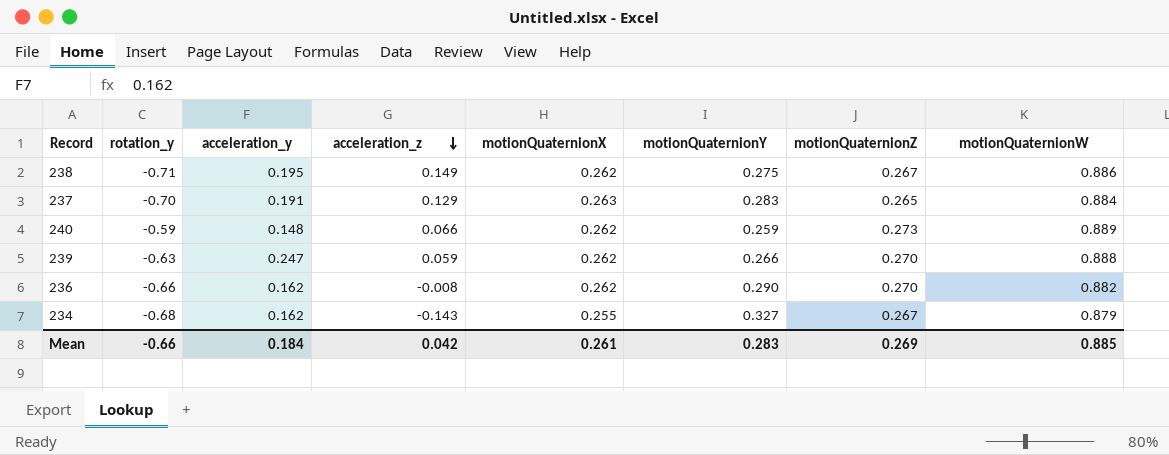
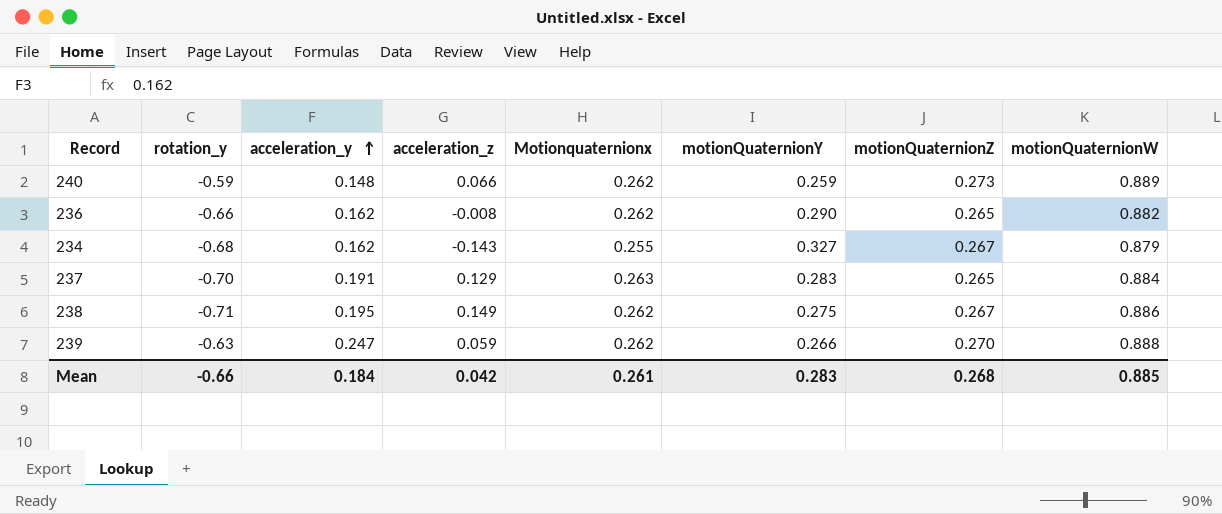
row order: acceleration_z descending -> acceleration_y ascending
column name: motionQuaternionX -> Motionquaternionx
236 | motionQuaternionZ: 0.270 -> 0.265
Mean | motionQuaternionZ: 0.269 -> 0.268

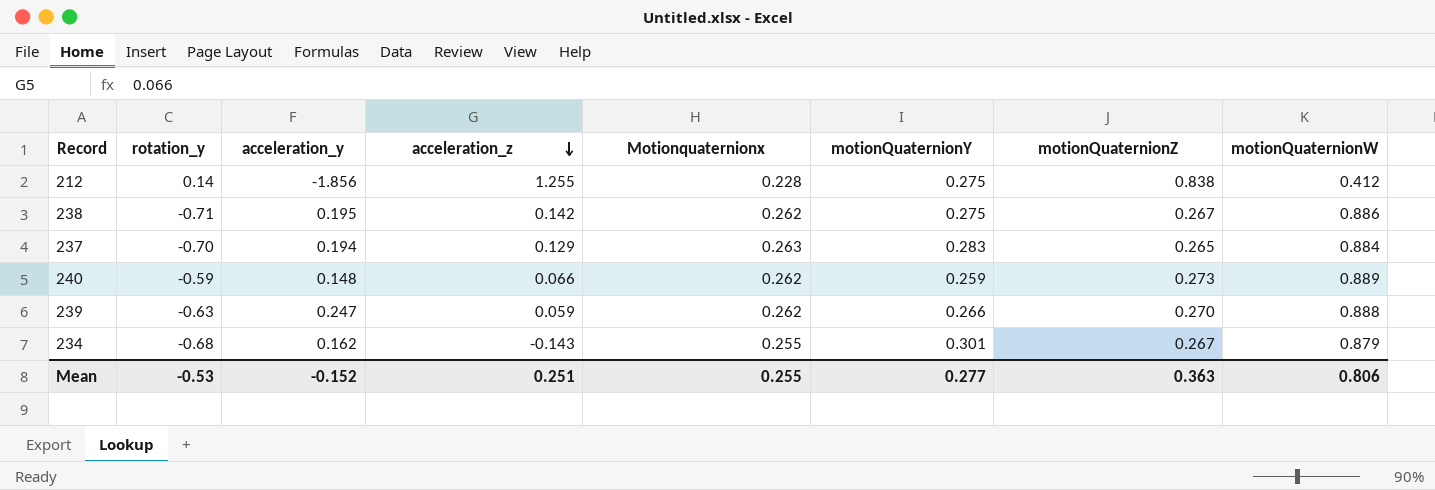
row order: acceleration_y ascending -> acceleration_z descending
row 236: -0.66 | 0.162 | -0.008 | 0.262 | 0.290 | 0.265 | 0.882 -> none
row 212: none -> 0.14 | -1.856 | 1.255 | 0.228 | 0.275 | 0.838 | 0.412
238 | acceleration_z: 0.149 -> 0.142
237 | acceleration_y: 0.191 -> 0.194
234 | motionQuaternionY: 0.327 -> 0.301
Mean | rotation_y: -0.66 -> -0.53
Mean | acceleration_y: 0.184 -> -0.152
Mean | acceleration_z: 0.042 -> 0.251
Mean | Motionquaternionx: 0.261 -> 0.255
Mean | motionQuaternionY: 0.283 -> 0.277
Mean | motionQuaternionZ: 0.268 -> 0.363
Mean | motionQuaternionW: 0.885 -> 0.806

